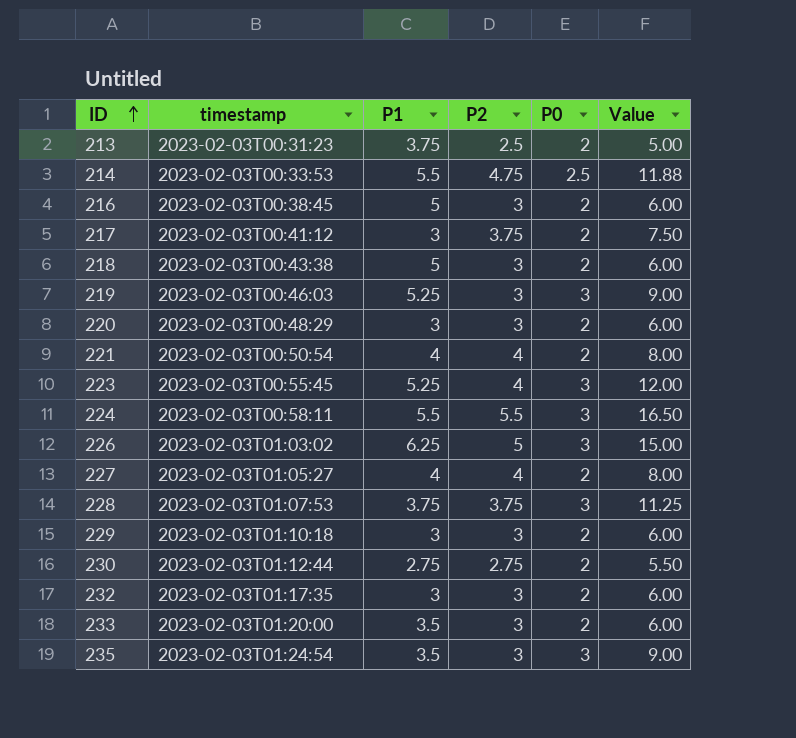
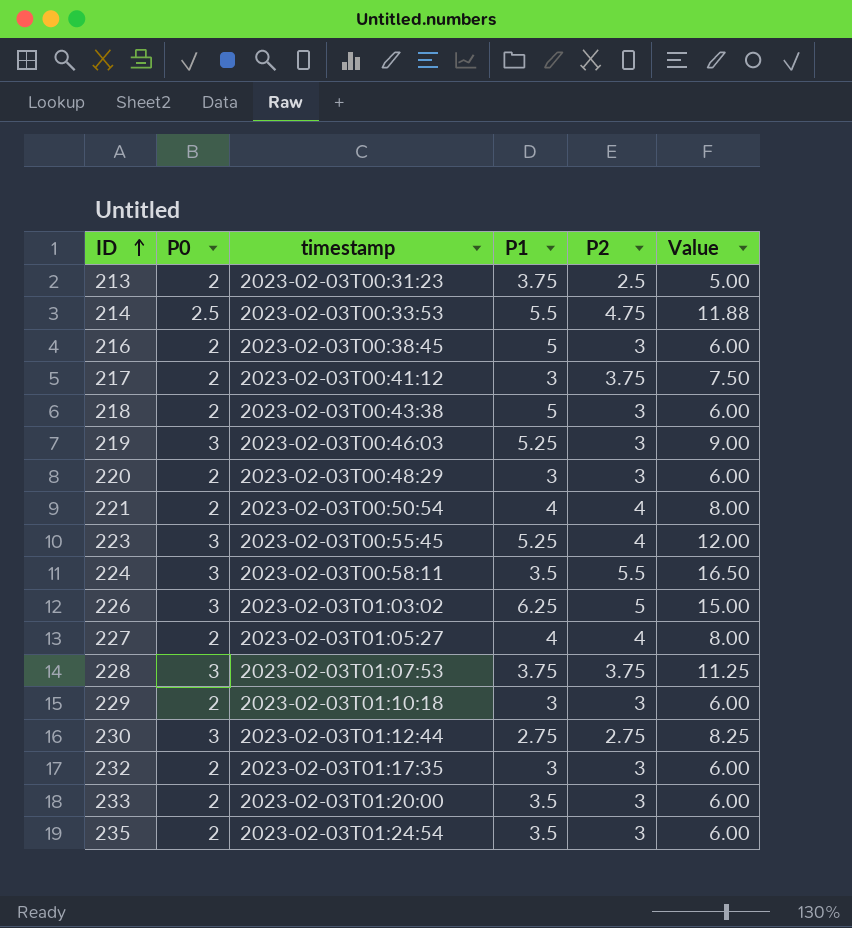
column P0 | position: 5 -> 2
224 | P1: 5.5 -> 3.5
230 | P0: 2 -> 3
230 | Value: 5.50 -> 8.25
235 | P0: 3 -> 2
235 | Value: 9.00 -> 6.00

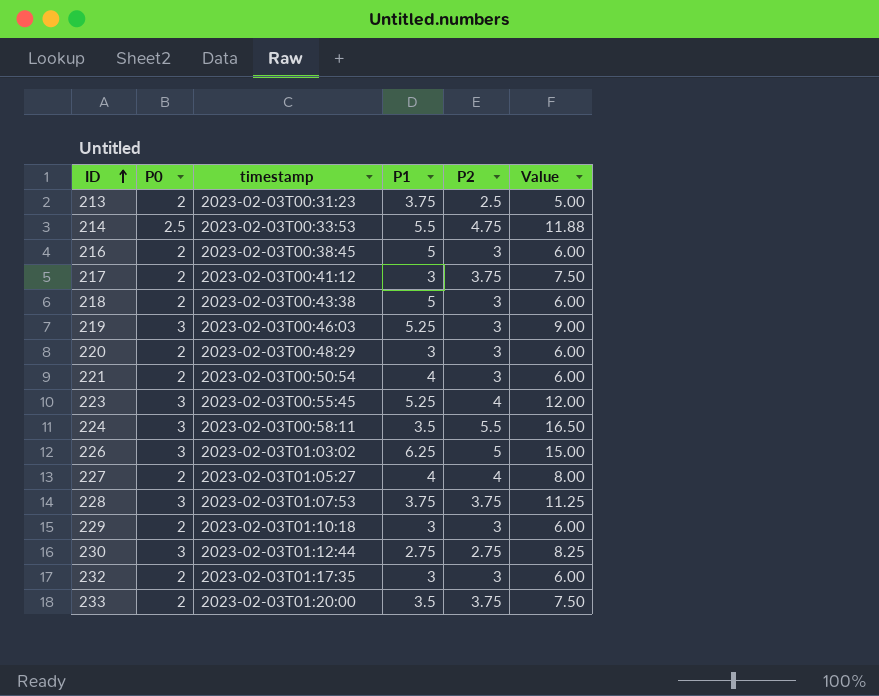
row 235: 2 | 2023-02-03T01:24:54 | 3.5 | 3 | 6.00 -> none
221 | P2: 4 -> 3
221 | Value: 8.00 -> 6.00
233 | P2: 3 -> 3.75
233 | Value: 6.00 -> 7.50

